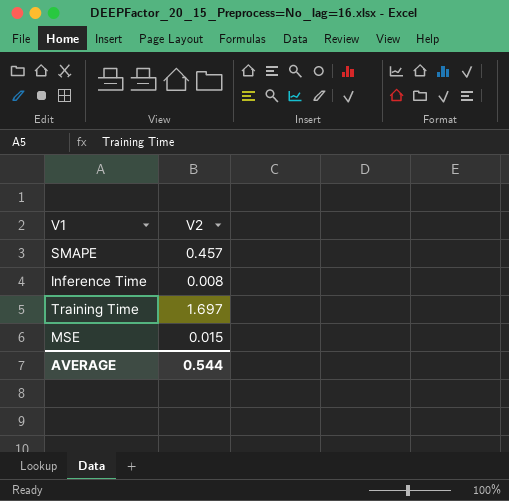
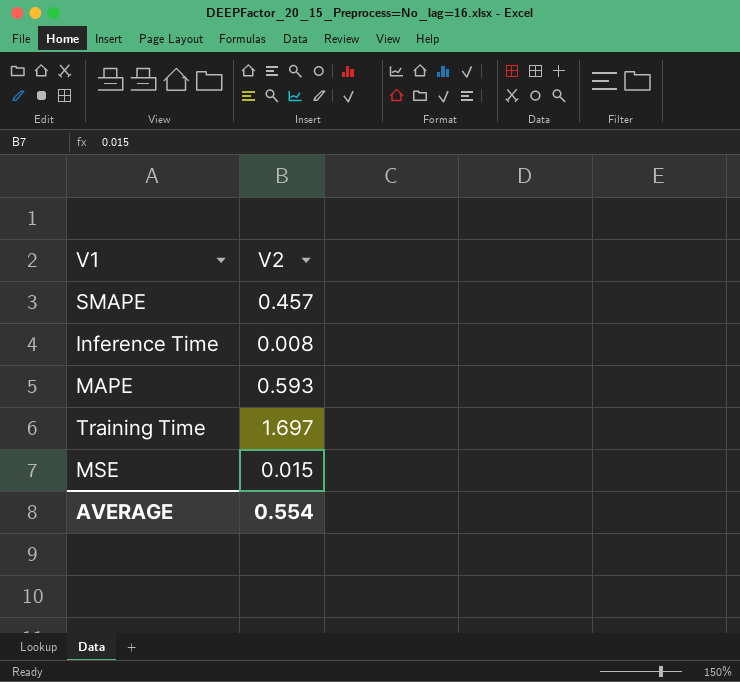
row MAPE: none -> 0.593
AVERAGE | V2: 0.544 -> 0.554

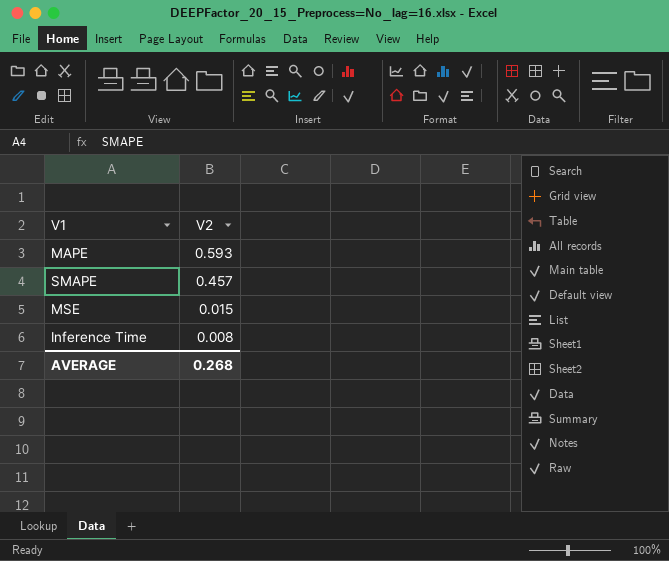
row order: none -> V2 descending
row Training Time: 1.697 -> none
AVERAGE | V2: 0.554 -> 0.268

